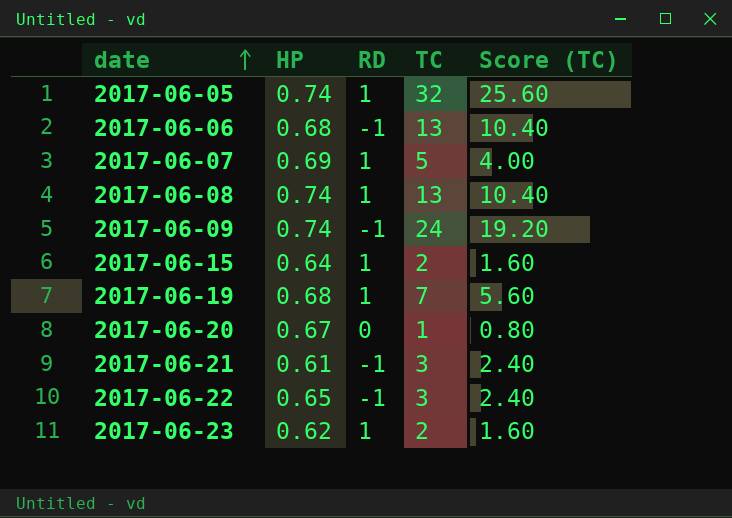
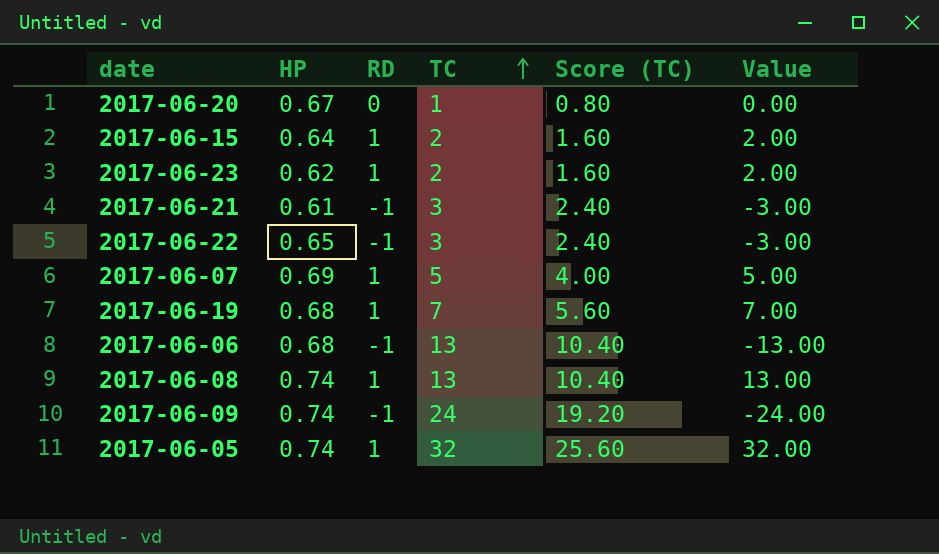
row order: date ascending -> TC ascending
column Value | formula: none -> [RD] * [TC]

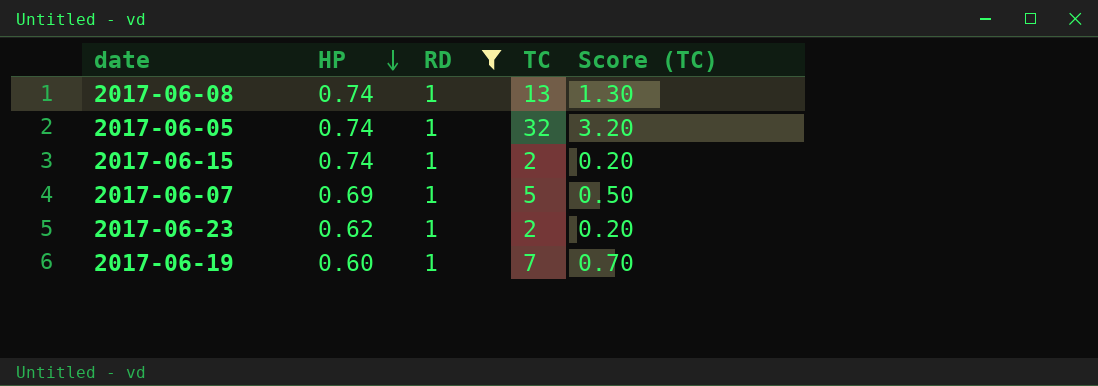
filter: none -> RD = 1
row order: TC ascending -> HP descending
column Value | formula: [RD] * [TC] -> none
column Score (TC) | formula: [TC] * 0.8 -> [TC] * 0.1
2017-06-15 | HP: 0.64 -> 0.74
2017-06-19 | HP: 0.68 -> 0.60

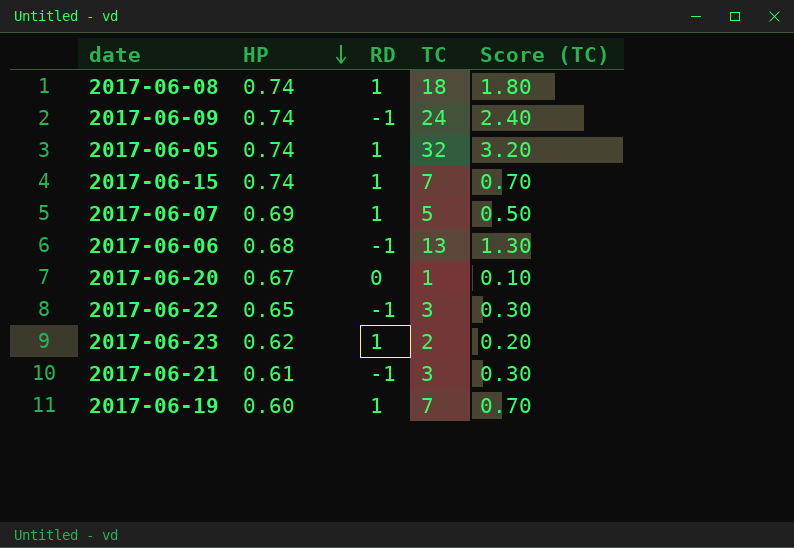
filter: RD = 1 -> none
2017-06-08 | TC: 13 -> 18
2017-06-08 | Score (TC): 1.30 -> 1.80
2017-06-15 | TC: 2 -> 7
2017-06-15 | Score (TC): 0.20 -> 0.70

